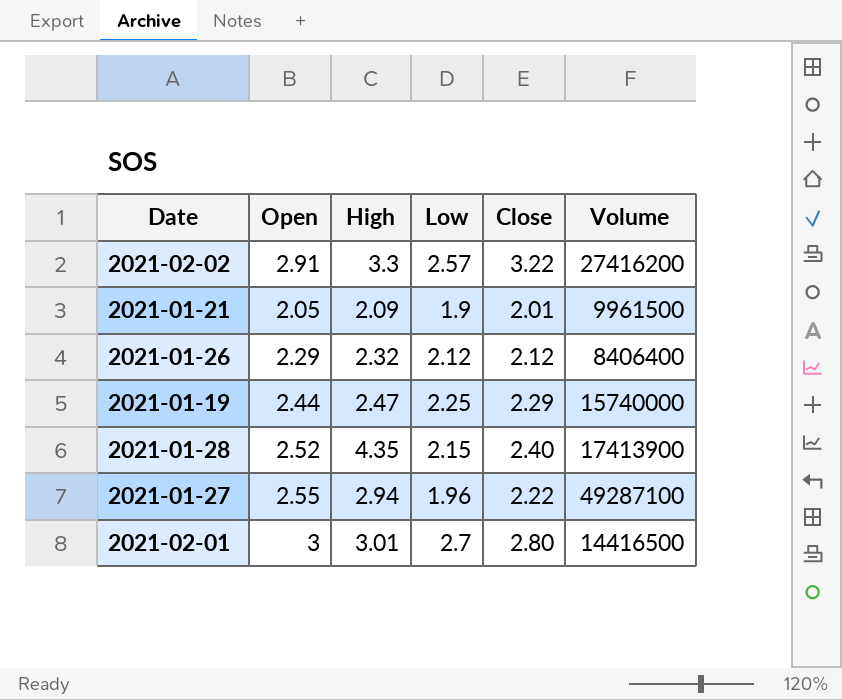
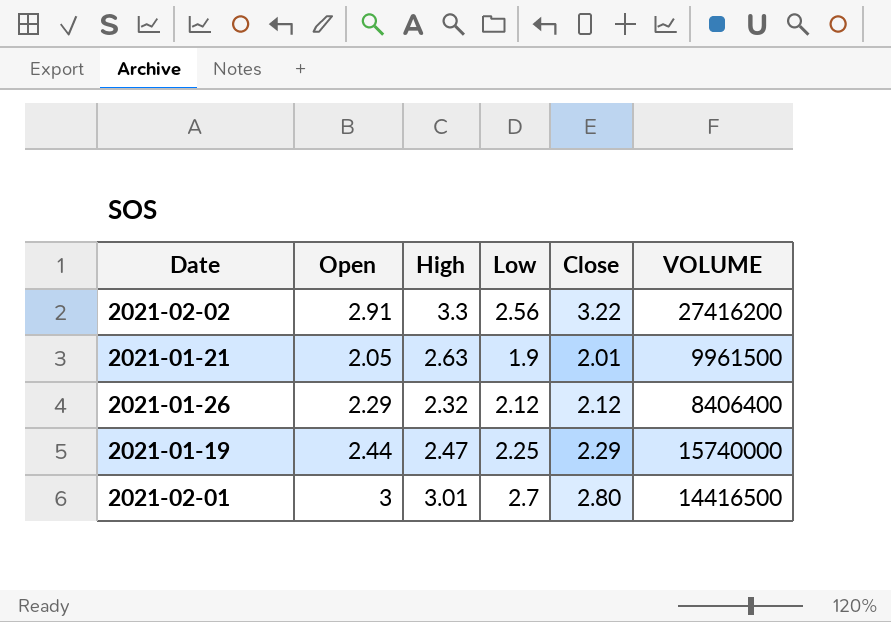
column name: Volume -> VOLUME
row 2021-01-28: 2.52 | 4.35 | 2.15 | 2.40 | 17413900 -> none
row 2021-01-27: 2.55 | 2.94 | 1.96 | 2.22 | 49287100 -> none
2021-02-02 | Low: 2.57 -> 2.56
2021-01-21 | High: 2.09 -> 2.63

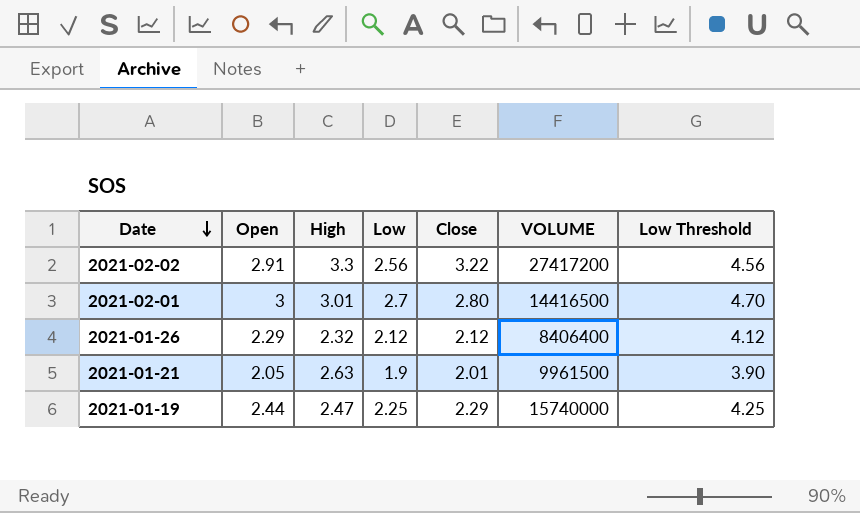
row order: none -> Date descending
column Low Threshold | formula: none -> [Low] + 2
2021-02-02 | VOLUME: 27416200 -> 27417200

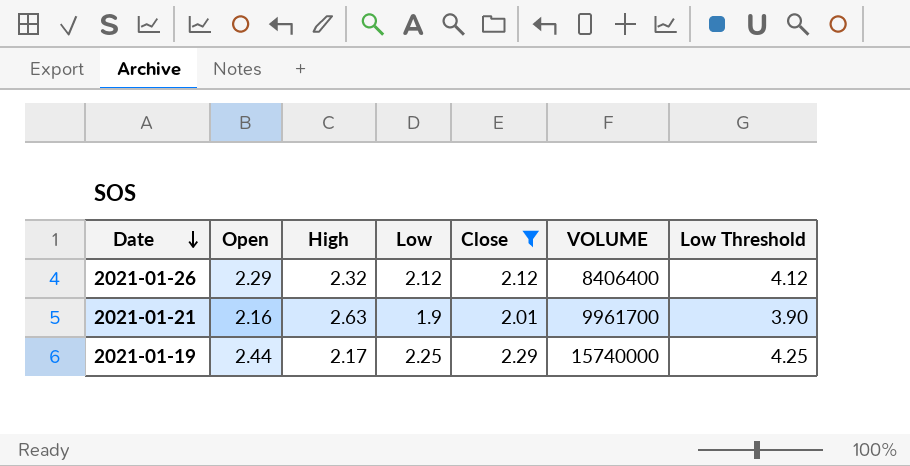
filter: none -> Close <= 2.29
2021-01-21 | Open: 2.05 -> 2.16
2021-01-21 | VOLUME: 9961500 -> 9961700
2021-01-19 | High: 2.47 -> 2.17

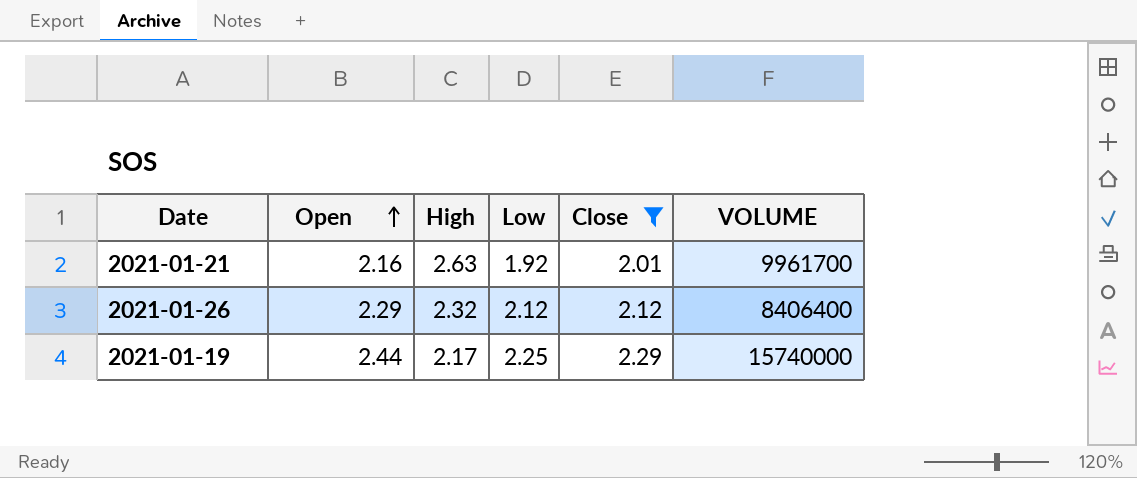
row order: Date descending -> Open ascending
column Low Threshold | formula: [Low] + 2 -> none
2021-01-21 | Low: 1.9 -> 1.92

